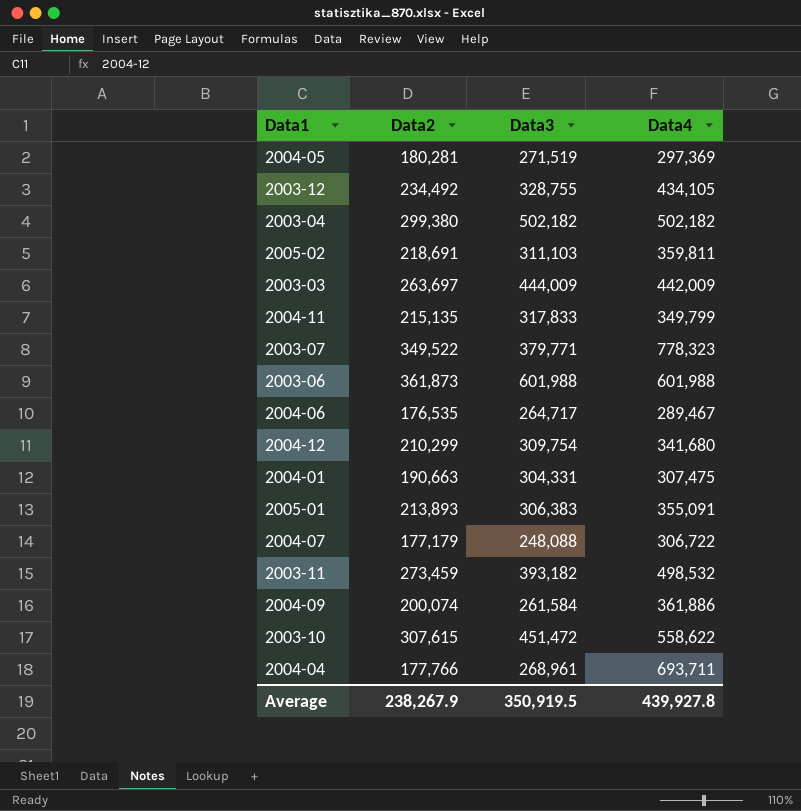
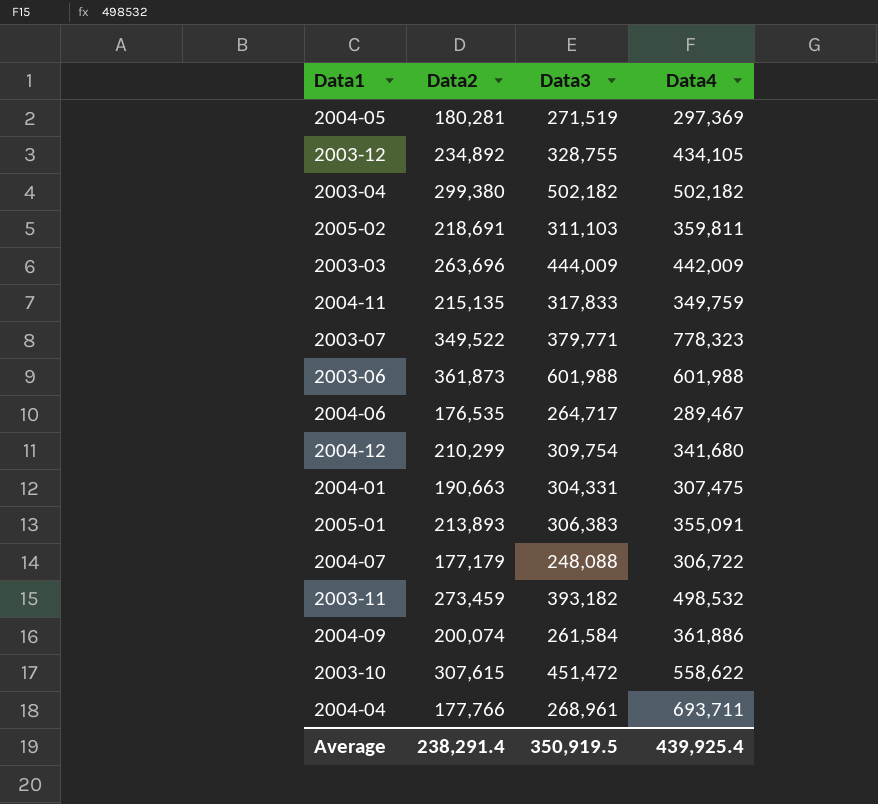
2003-12 | Data2: 234,492 -> 234,892
2003-03 | Data2: 263,697 -> 263,696
2004-11 | Data4: 349,799 -> 349,759
Average | Data2: 238,267.9 -> 238,291.4
Average | Data4: 439,927.8 -> 439,925.4

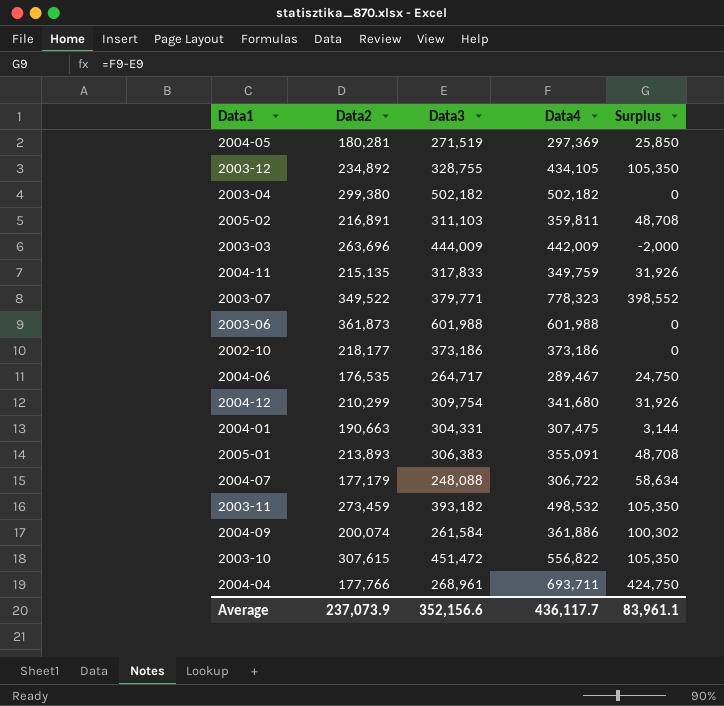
column Surplus | formula: none -> [Data4] - [Data3]
2005-02 | Data2: 218,691 -> 216,891
row 2002-10: none -> 218,177 | 373,186 | 373,186 | 0
2003-10 | Data4: 558,622 -> 556,822
Average | Data2: 238,291.4 -> 237,073.9
Average | Data3: 350,919.5 -> 352,156.6
Average | Data4: 439,925.4 -> 436,117.7

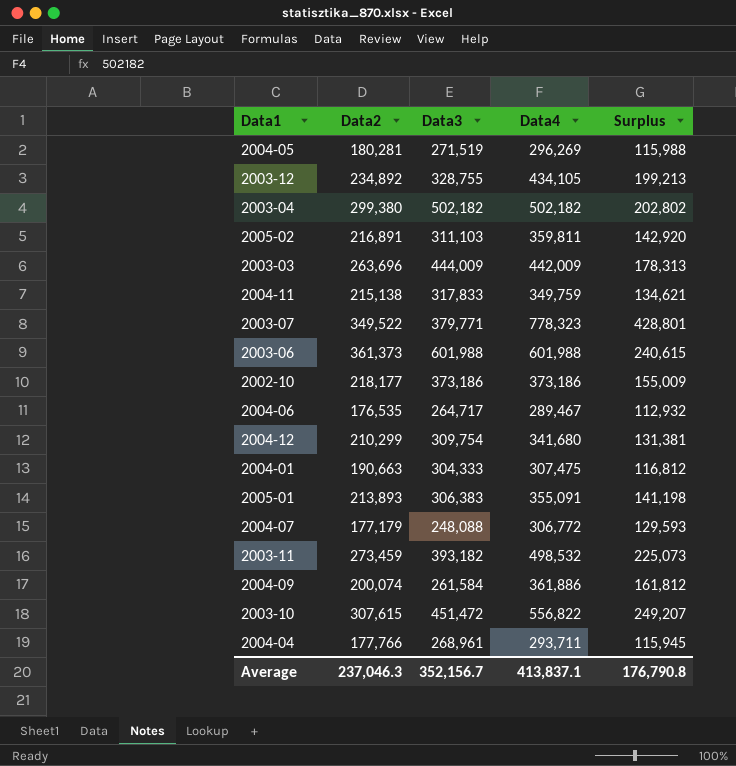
column Surplus | formula: [Data4] - [Data3] -> [Data4] - [Data2]
2004-05 | Data4: 297,369 -> 296,269
2004-11 | Data2: 215,135 -> 215,138
2003-06 | Data2: 361,873 -> 361,373
2004-01 | Data3: 304,331 -> 304,333
2004-07 | Data4: 306,722 -> 306,772
2004-04 | Data4: 693,711 -> 293,711
Average | Data2: 237,073.9 -> 237,046.3
Average | Data3: 352,156.6 -> 352,156.7
Average | Data4: 436,117.7 -> 413,837.1
Average | Surplus: 83,961.1 -> 176,790.8

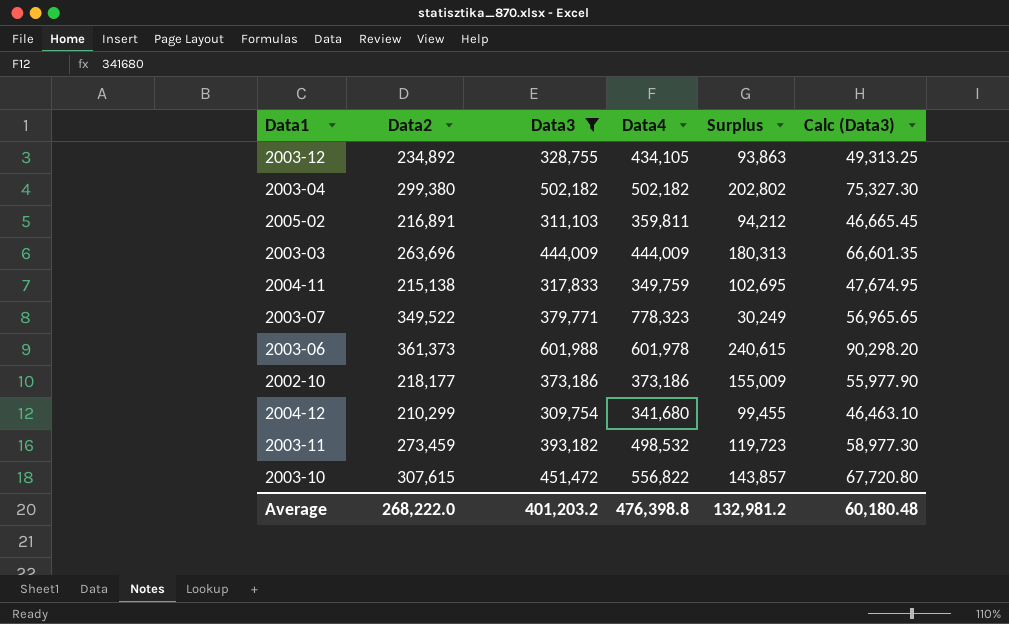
filter: none -> Data3 >= 309,754
column Surplus | formula: [Data4] - [Data2] -> [Data3] - [Data2]
column Calc (Data3) | formula: none -> [Data3] * 0.15
2003-03 | Data4: 442,009 -> 444,009
2003-06 | Data4: 601,988 -> 601,978
Average | Data2: 237,046.3 -> 268,222.0
Average | Data3: 352,156.7 -> 401,203.2
Average | Data4: 413,837.1 -> 476,398.8
Average | Surplus: 176,790.8 -> 132,981.2

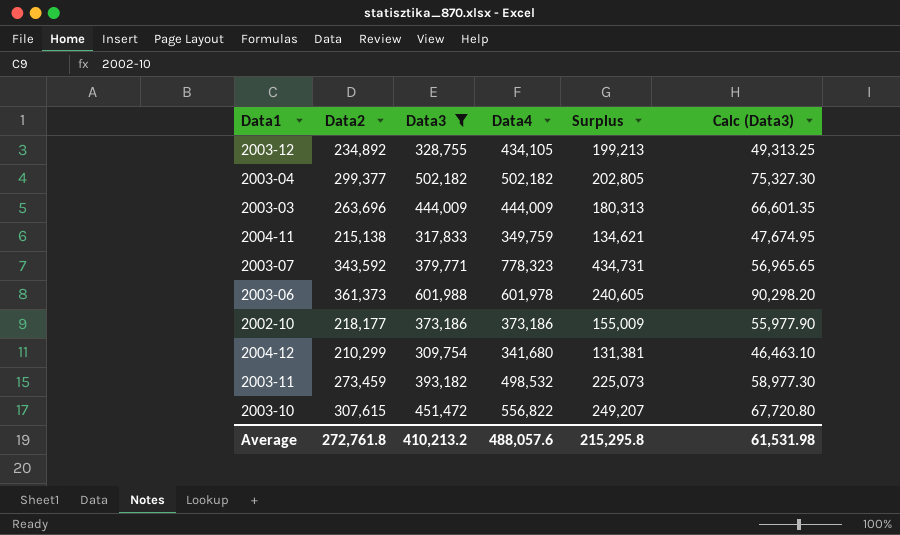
column Surplus | formula: [Data3] - [Data2] -> [Data4] - [Data2]
row 2005-02: 216,891 | 311,103 | 359,811 | 94,212 | 46,665.45 -> none
2003-04 | Data2: 299,380 -> 299,377
2003-07 | Data2: 349,522 -> 343,592
Average | Data2: 268,222.0 -> 272,761.8
Average | Data3: 401,203.2 -> 410,213.2
Average | Data4: 476,398.8 -> 488,057.6
Average | Surplus: 132,981.2 -> 215,295.8
Average | Calc (Data3): 60,180.48 -> 61,531.98

